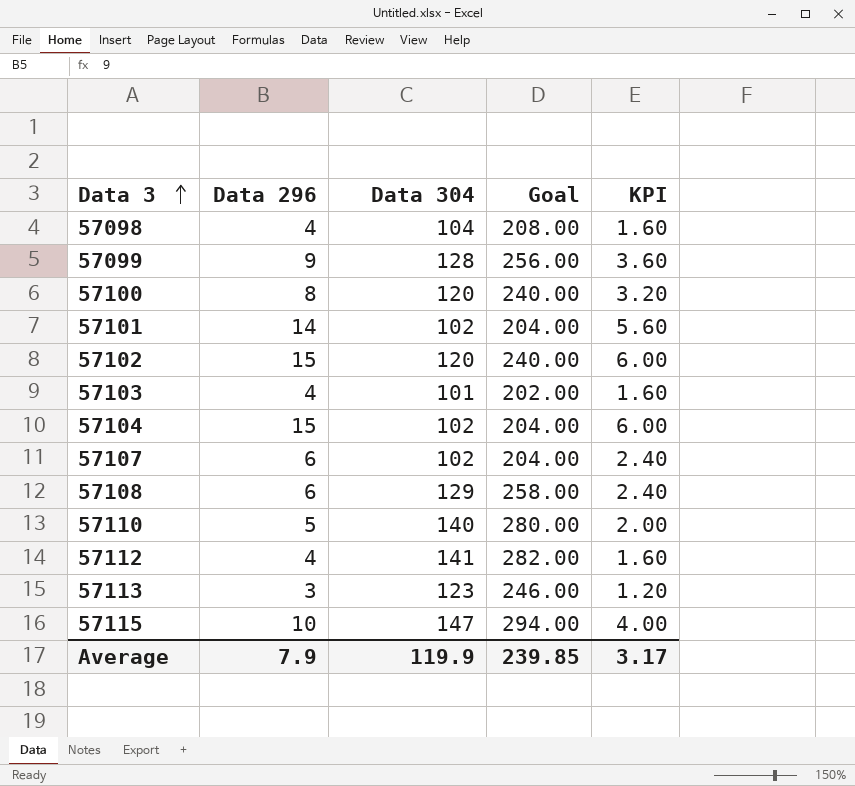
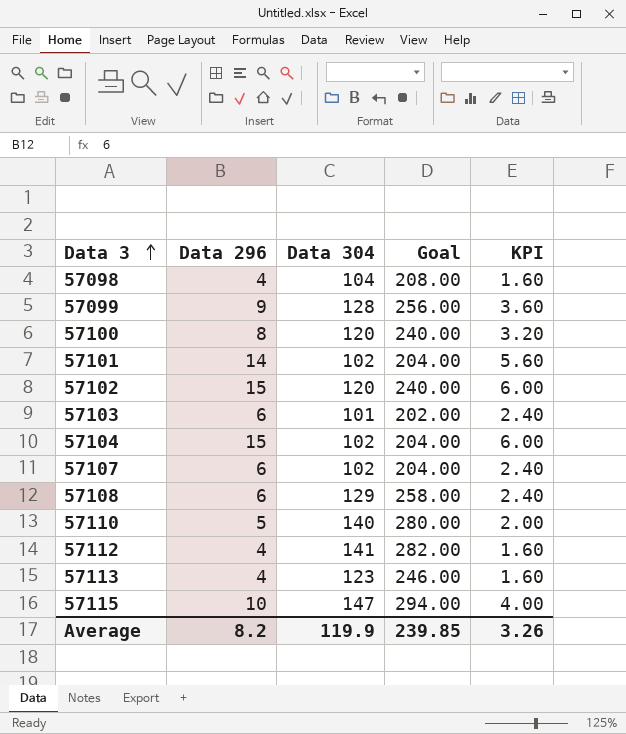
57103 | Data 296: 4 -> 6
57103 | KPI: 1.60 -> 2.40
57113 | Data 296: 3 -> 4
57113 | KPI: 1.20 -> 1.60
Average | Data 296: 7.9 -> 8.2
Average | KPI: 3.17 -> 3.26

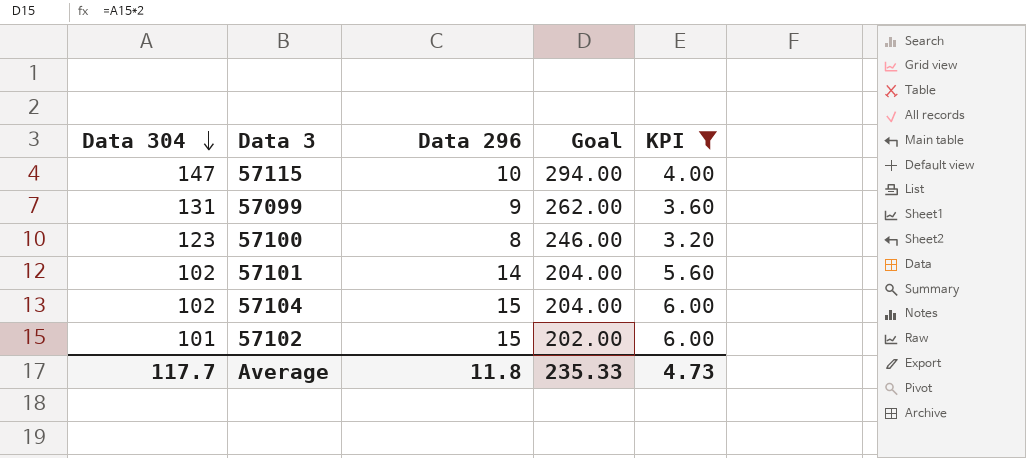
filter: none -> KPI >= 3.20
row order: Data 3 ascending -> Data 304 descending
column Data 304 | position: 3 -> 1
57099 | Data 304: 128 -> 131
57099 | Goal: 256.00 -> 262.00
57100 | Data 304: 120 -> 123
57100 | Goal: 240.00 -> 246.00
57102 | Data 304: 120 -> 101
57102 | Goal: 240.00 -> 202.00
Average | Data 304: 119.9 -> 117.7
Average | Data 296: 8.2 -> 11.8
Average | Goal: 239.85 -> 235.33
Average | KPI: 3.26 -> 4.73

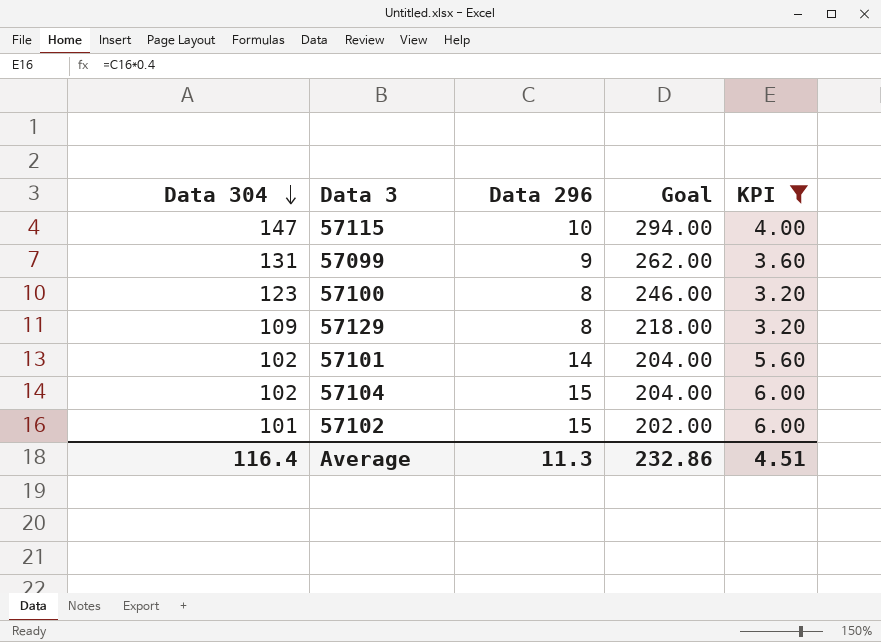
row 57129: none -> 109 | 8 | 218.00 | 3.20
Average | Data 304: 117.7 -> 116.4
Average | Data 296: 11.8 -> 11.3
Average | Goal: 235.33 -> 232.86
Average | KPI: 4.73 -> 4.51

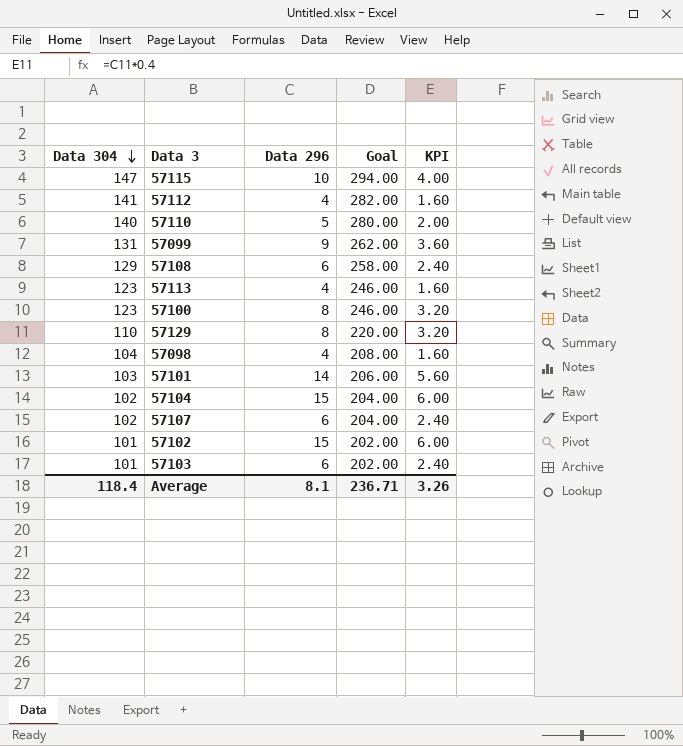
filter: KPI >= 3.20 -> none
57129 | Data 304: 109 -> 110
57129 | Goal: 218.00 -> 220.00
57101 | Data 304: 102 -> 103
57101 | Goal: 204.00 -> 206.00
Average | Data 304: 116.4 -> 118.4
Average | Data 296: 11.3 -> 8.1
Average | Goal: 232.86 -> 236.71
Average | KPI: 4.51 -> 3.26

